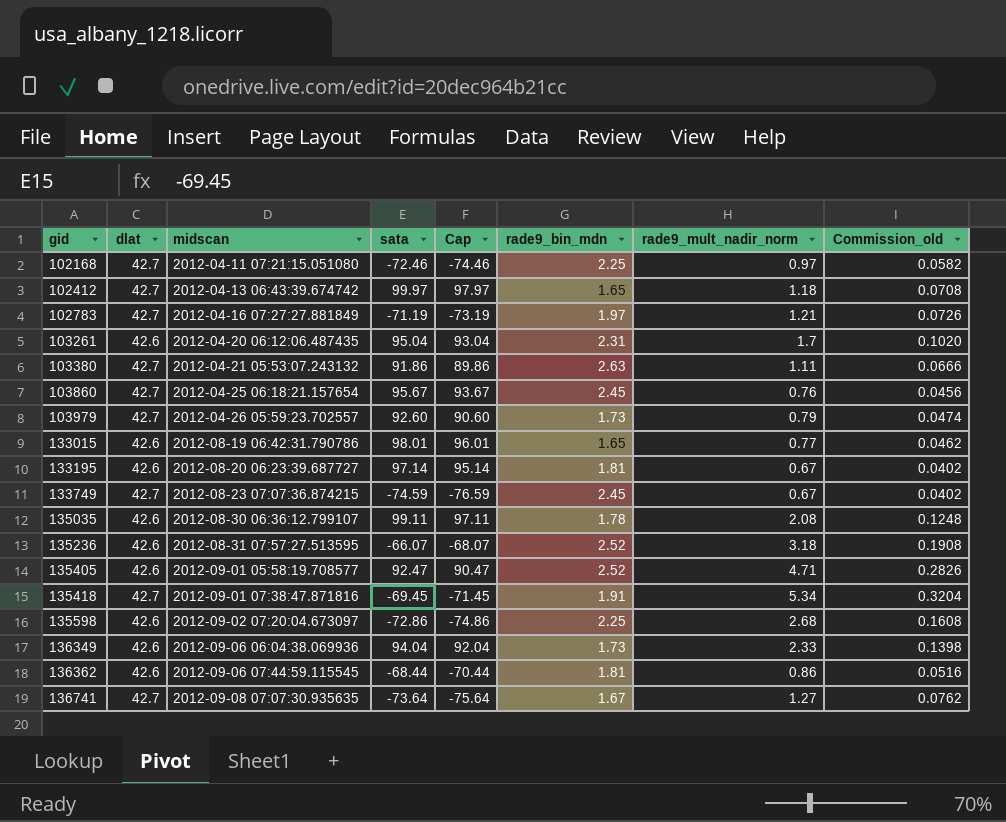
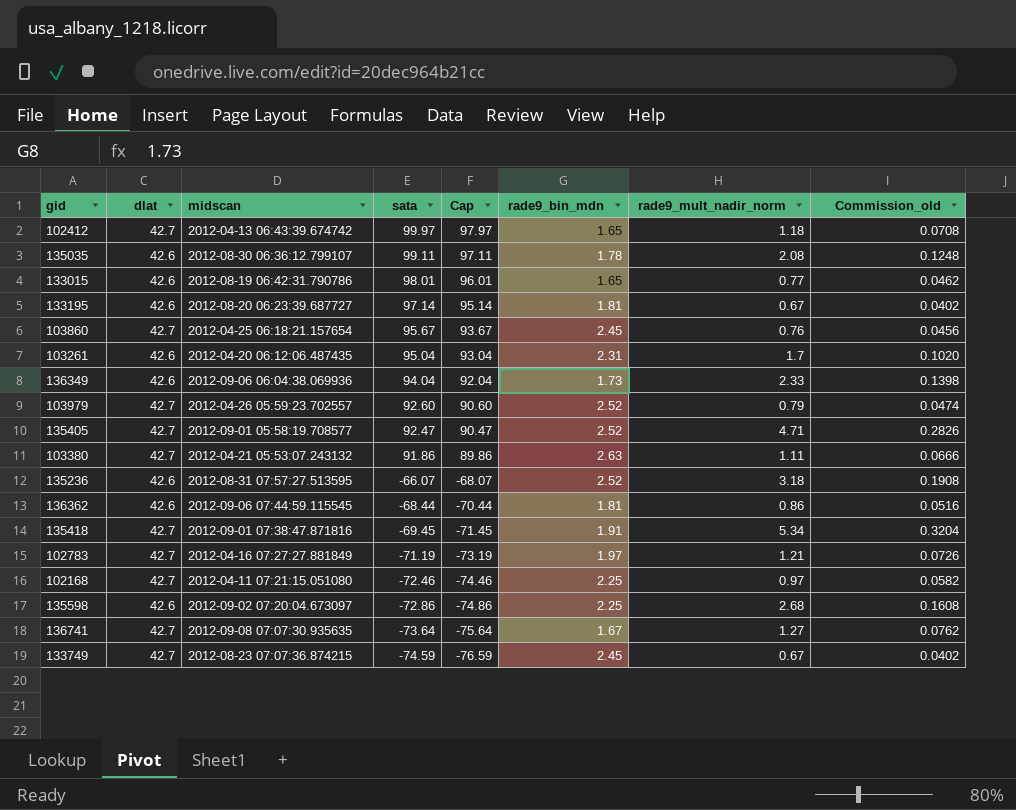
row order: gid ascending -> sata descending
103979 | rade9_bin_mdn: 1.73 -> 2.52
135405 | dlat: 42.6 -> 42.7

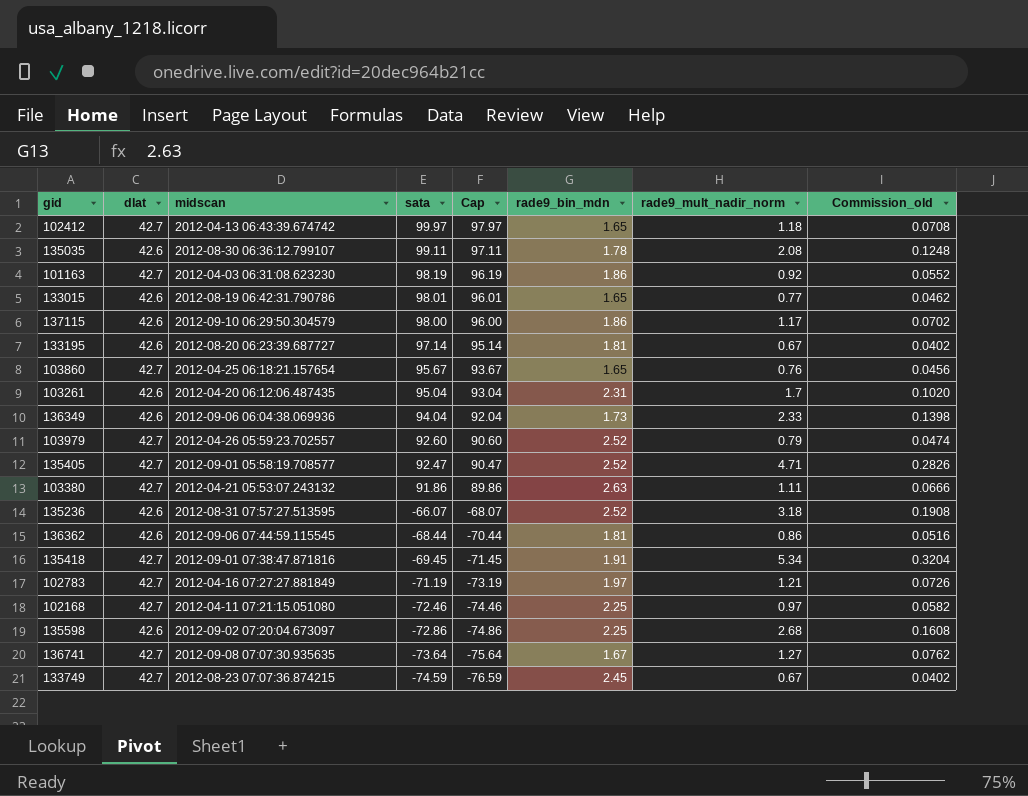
row 101163: none -> 42.7 | 2012-04-03 06:31:08.623230 | 98.19 | 96.19 | 1.86 | 0.92 | 0.0552
row 137115: none -> 42.6 | 2012-09-10 06:29:50.304579 | 98.00 | 96.00 | 1.86 | 1.17 | 0.0702
103860 | rade9_bin_mdn: 2.45 -> 1.65

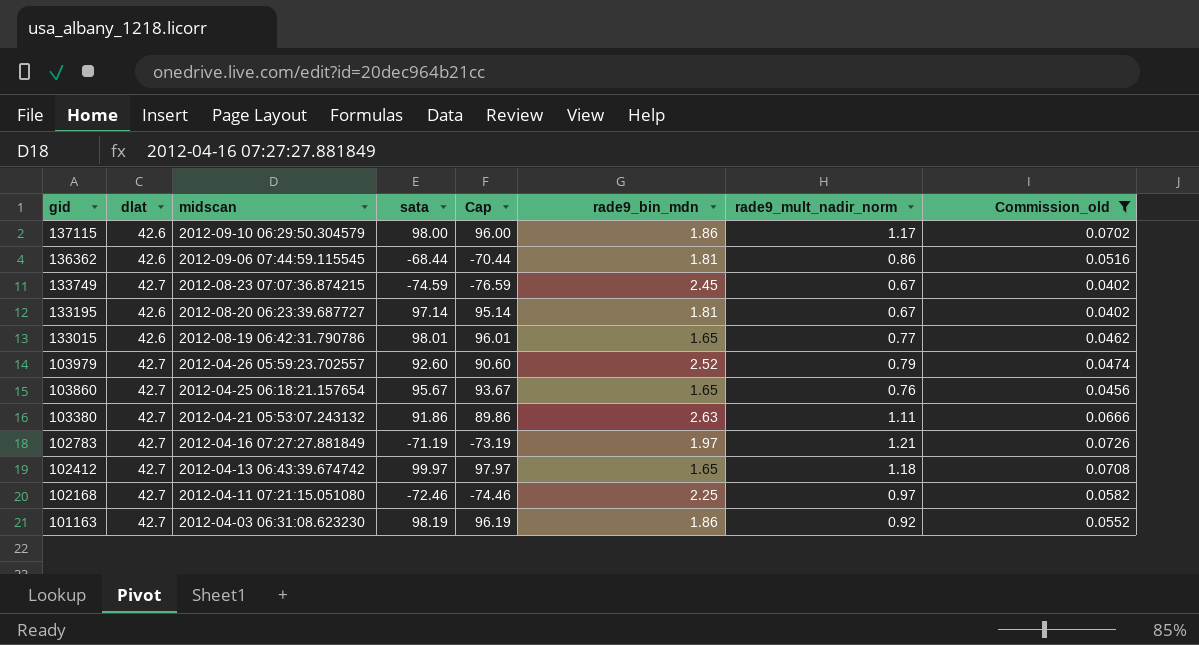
filter: none -> Commission_old <= 0.0726
row order: sata descending -> gid descending

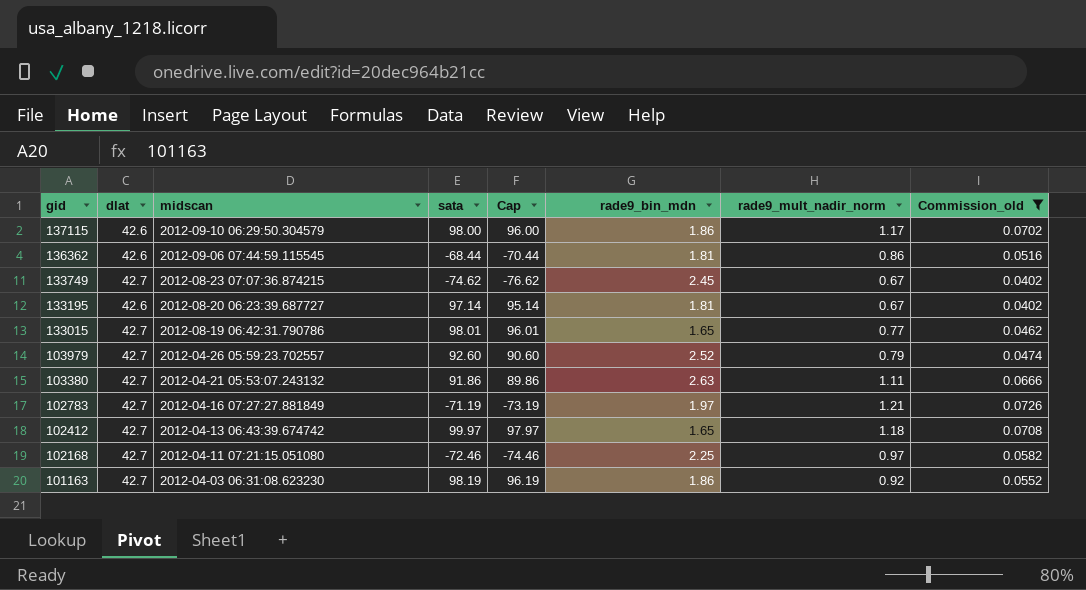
row 103860: 42.7 | 2012-04-25 06:18:21.157654 | 95.67 | 93.67 | 1.65 | 0.76 | 0.0456 -> none
133749 | sata: -74.59 -> -74.62
133749 | Cap: -76.59 -> -76.62
133015 | dlat: 42.6 -> 42.7

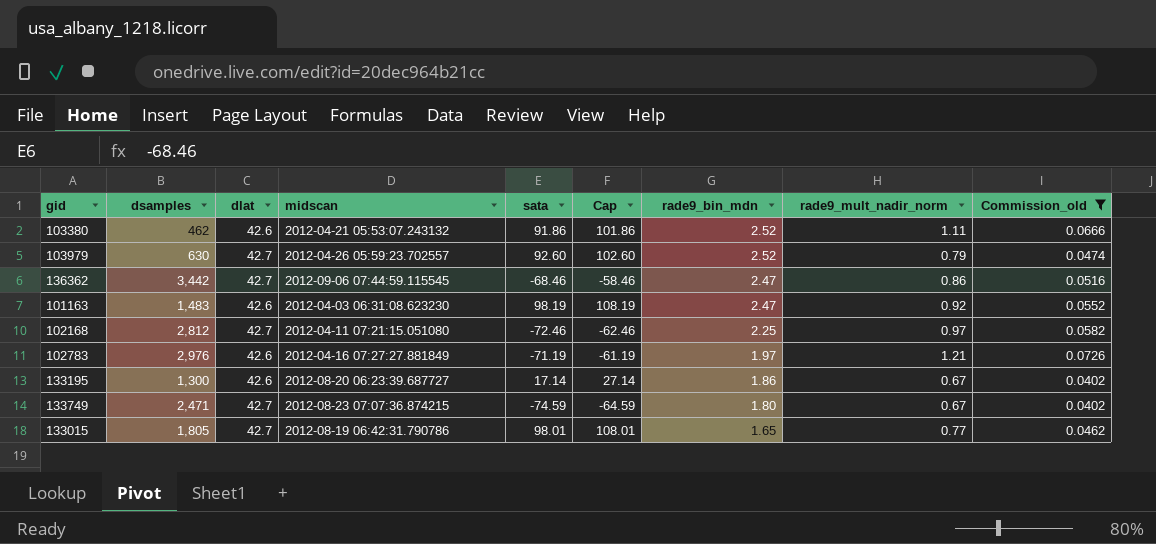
row order: gid descending -> rade9_bin_mdn descending
column dsamples | position: none -> 2
column Cap | formula: [sata] - 2 -> [sata] + 10
row 137115: 42.6 | 2012-09-10 06:29:50.304579 | 98.00 | 96.00 | 1.86 | 1.17 | 0.0702 -> none
row 102412: 42.7 | 2012-04-13 06:43:39.674742 | 99.97 | 97.97 | 1.65 | 1.18 | 0.0708 -> none
103380 | dlat: 42.7 -> 42.6
103380 | rade9_bin_mdn: 2.63 -> 2.52
136362 | dlat: 42.6 -> 42.7
136362 | sata: -68.44 -> -68.46
136362 | rade9_bin_mdn: 1.81 -> 2.47
101163 | dlat: 42.7 -> 42.6
101163 | rade9_bin_mdn: 1.86 -> 2.47
102783 | dlat: 42.7 -> 42.6
133195 | sata: 97.14 -> 17.14
133195 | rade9_bin_mdn: 1.81 -> 1.86
133749 | sata: -74.62 -> -74.59
133749 | rade9_bin_mdn: 2.45 -> 1.80

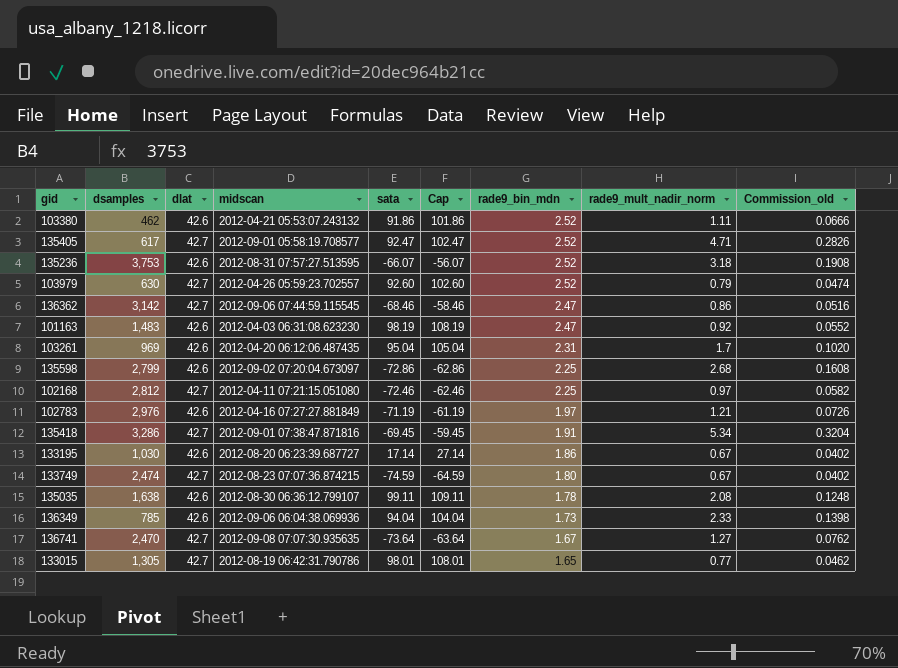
filter: Commission_old <= 0.0726 -> none
136362 | dsamples: 3,442 -> 3,142
133195 | dsamples: 1,300 -> 1,030
133749 | dsamples: 2,471 -> 2,474
133015 | dsamples: 1,805 -> 1,305

